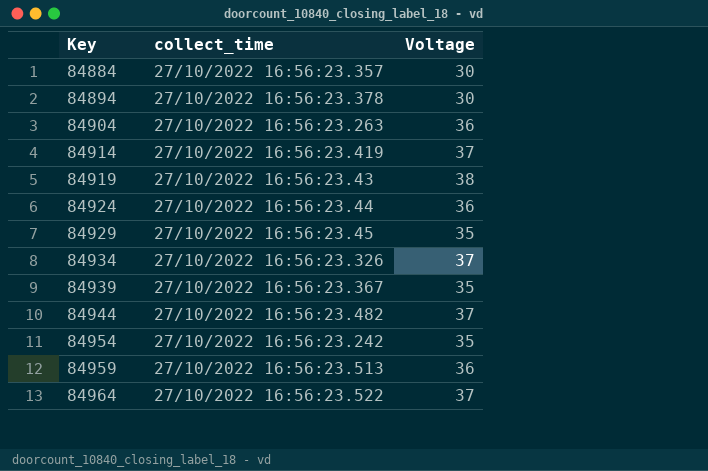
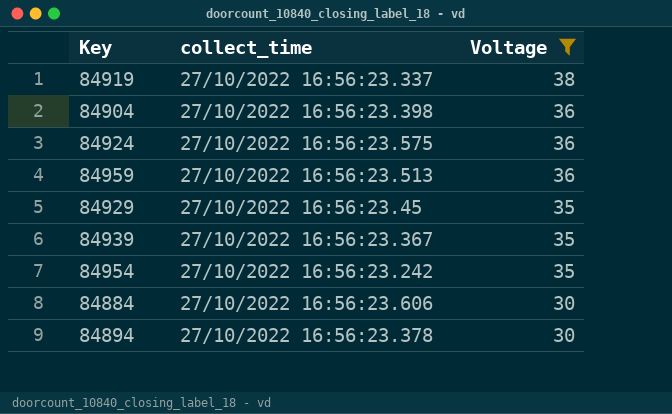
filter: none -> Voltage != 37
row order: Key ascending -> Voltage descending
84919 | collect_time: 27/10/2022 16:56:23.43 -> 27/10/2022 16:56:23.337
84904 | collect_time: 27/10/2022 16:56:23.263 -> 27/10/2022 16:56:23.398
84924 | collect_time: 27/10/2022 16:56:23.44 -> 27/10/2022 16:56:23.575
84884 | collect_time: 27/10/2022 16:56:23.357 -> 27/10/2022 16:56:23.606

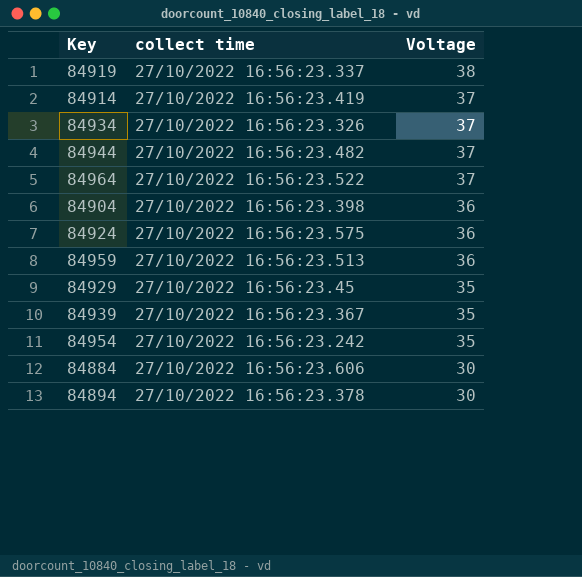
filter: Voltage != 37 -> none
column name: collect_time -> collect time

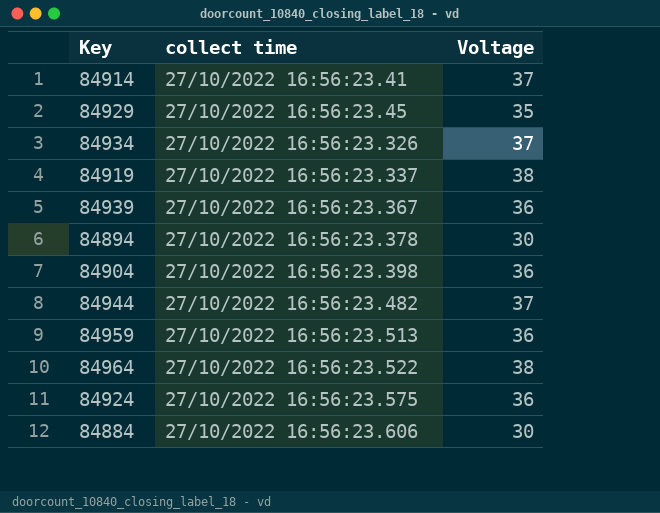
row order: Voltage descending -> collect time ascending
row 84954: 27/10/2022 16:56:23.242 | 35 -> none
84914 | collect time: 27/10/2022 16:56:23.419 -> 27/10/2022 16:56:23.41
84939 | Voltage: 35 -> 36
84964 | Voltage: 37 -> 38

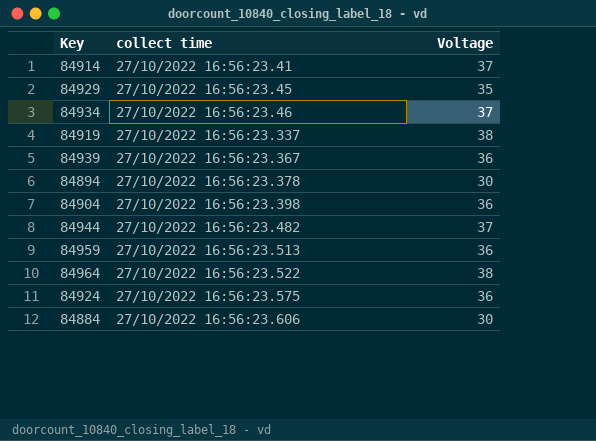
84934 | collect time: 27/10/2022 16:56:23.326 -> 27/10/2022 16:56:23.46

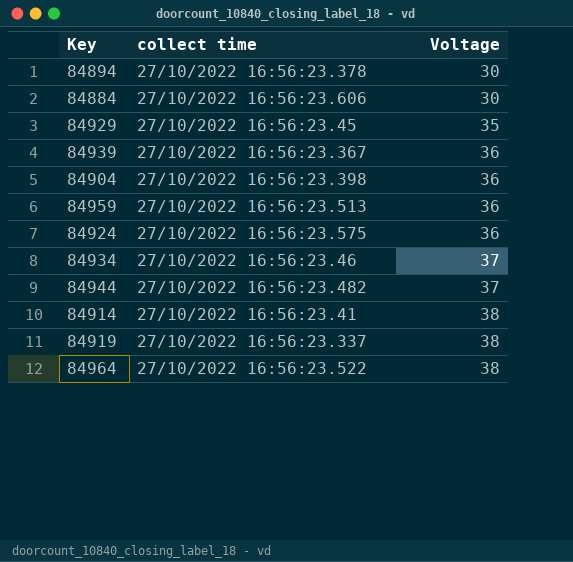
row order: collect time ascending -> Voltage ascending
84914 | Voltage: 37 -> 38

